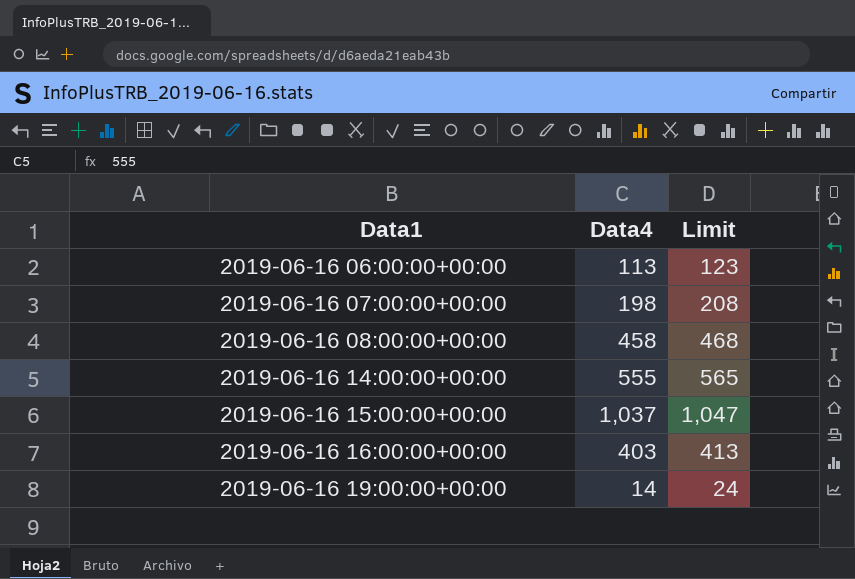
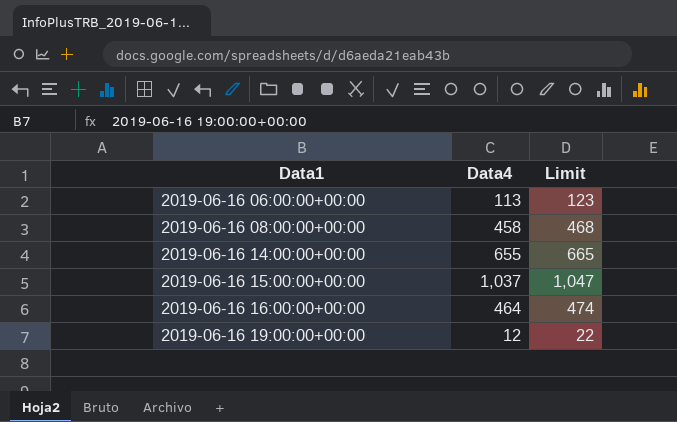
row 2019-06-16 07:00:00+00:00: 198 | 208 -> none
2019-06-16 14:00:00+00:00 | Data4: 555 -> 655
2019-06-16 14:00:00+00:00 | Limit: 565 -> 665
2019-06-16 16:00:00+00:00 | Data4: 403 -> 464
2019-06-16 16:00:00+00:00 | Limit: 413 -> 474
2019-06-16 19:00:00+00:00 | Data4: 14 -> 12
2019-06-16 19:00:00+00:00 | Limit: 24 -> 22

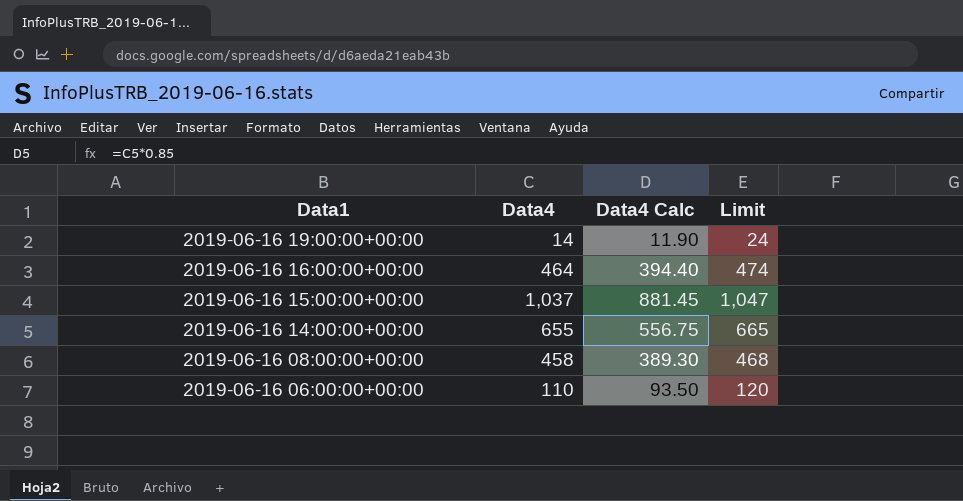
row order: Data1 ascending -> Data1 descending
column Data4 Calc | formula: none -> [Data4] * 0.85
2019-06-16 19:00:00+00:00 | Data4: 12 -> 14
2019-06-16 19:00:00+00:00 | Limit: 22 -> 24
2019-06-16 06:00:00+00:00 | Data4: 113 -> 110
2019-06-16 06:00:00+00:00 | Limit: 123 -> 120

